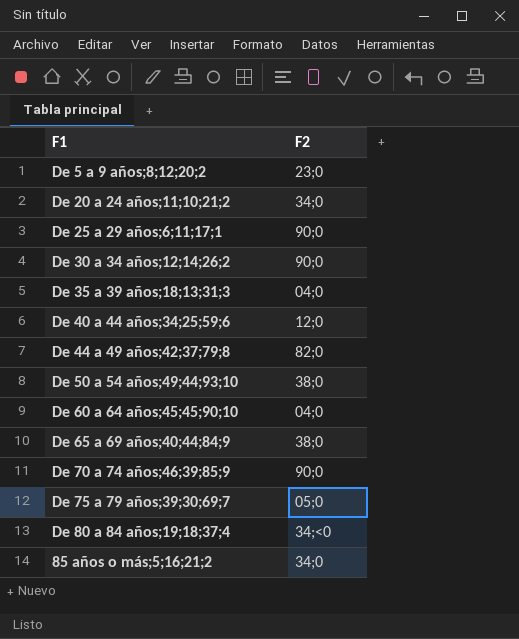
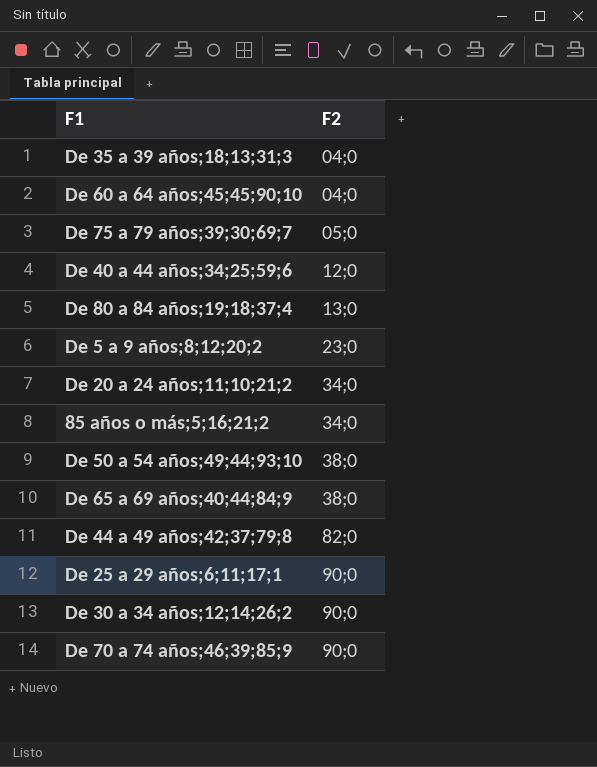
row order: none -> F2 ascending
De 80 a 84 años;19;18;37;4 | F2: 34;<0 -> 13;0

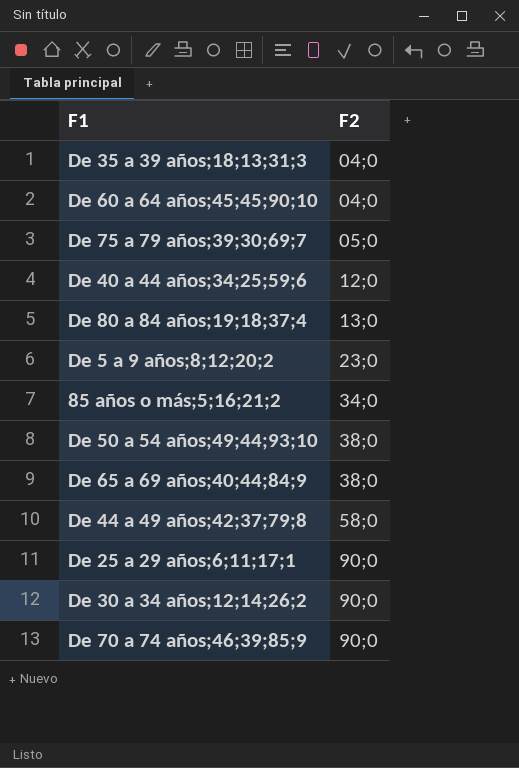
row De 20 a 24 años;11;10;21;2: 34;0 -> none
De 44 a 49 años;42;37;79;8 | F2: 82;0 -> 58;0

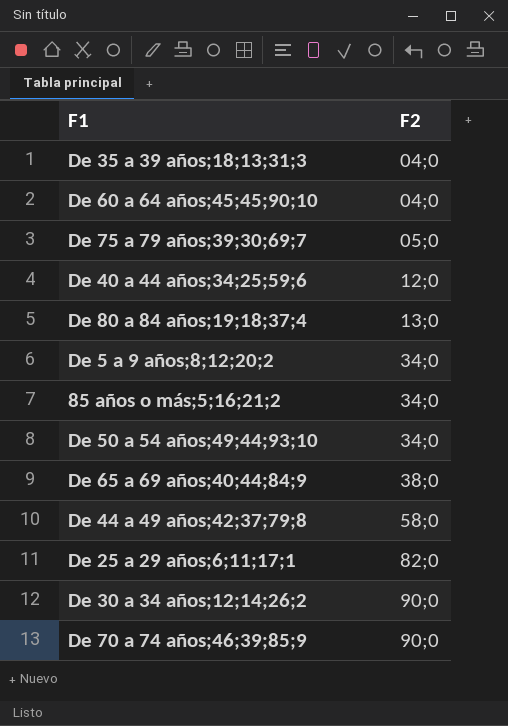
De 5 a 9 años;8;12;20;2 | F2: 23;0 -> 34;0
De 50 a 54 años;49;44;93;10 | F2: 38;0 -> 34;0
De 25 a 29 años;6;11;17;1 | F2: 90;0 -> 82;0

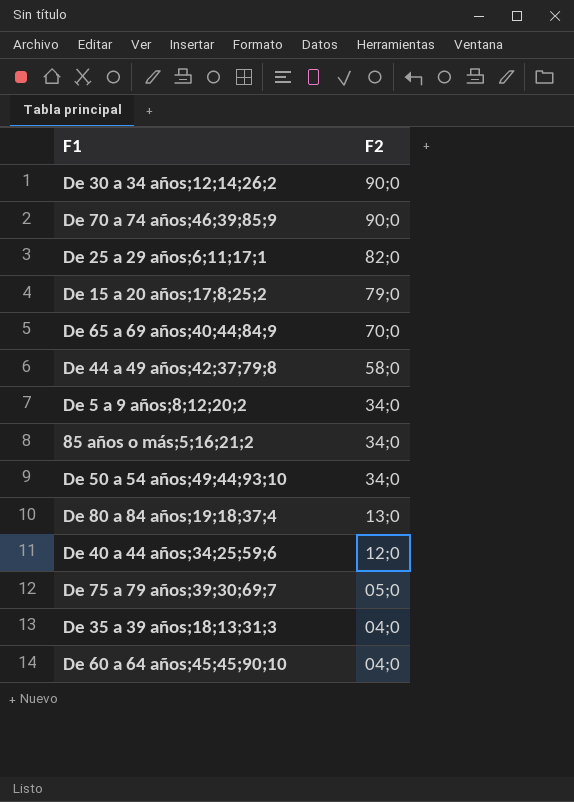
row order: F2 ascending -> F2 descending
row De 15 a 20 años;17;8;25;2: none -> 79;0
De 65 a 69 años;40;44;84;9 | F2: 38;0 -> 70;0

